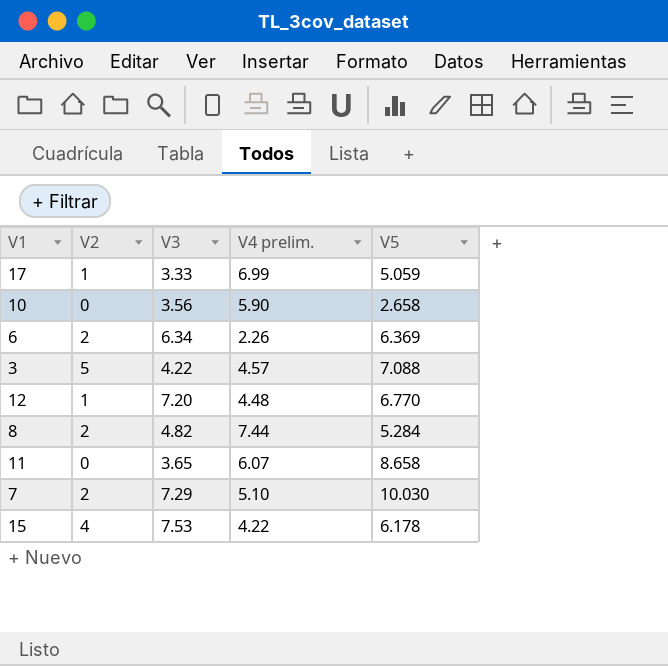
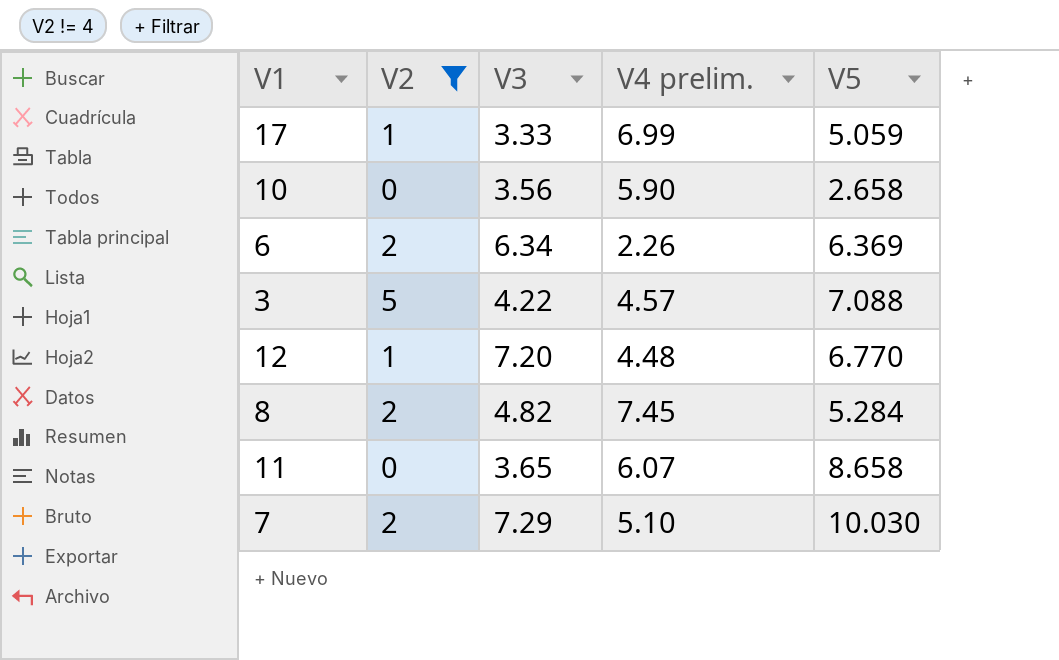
filter: none -> V2 != 4
8 | V4 prelim.: 7.44 -> 7.45

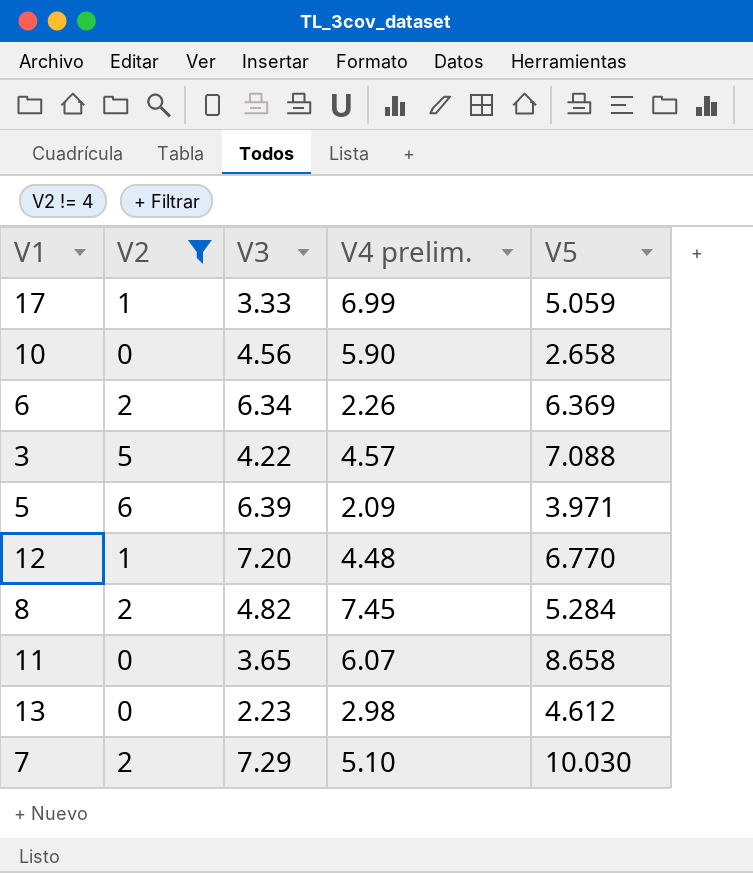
10 | V3: 3.56 -> 4.56
row 5: none -> 6 | 6.39 | 2.09 | 3.971
row 13: none -> 0 | 2.23 | 2.98 | 4.612

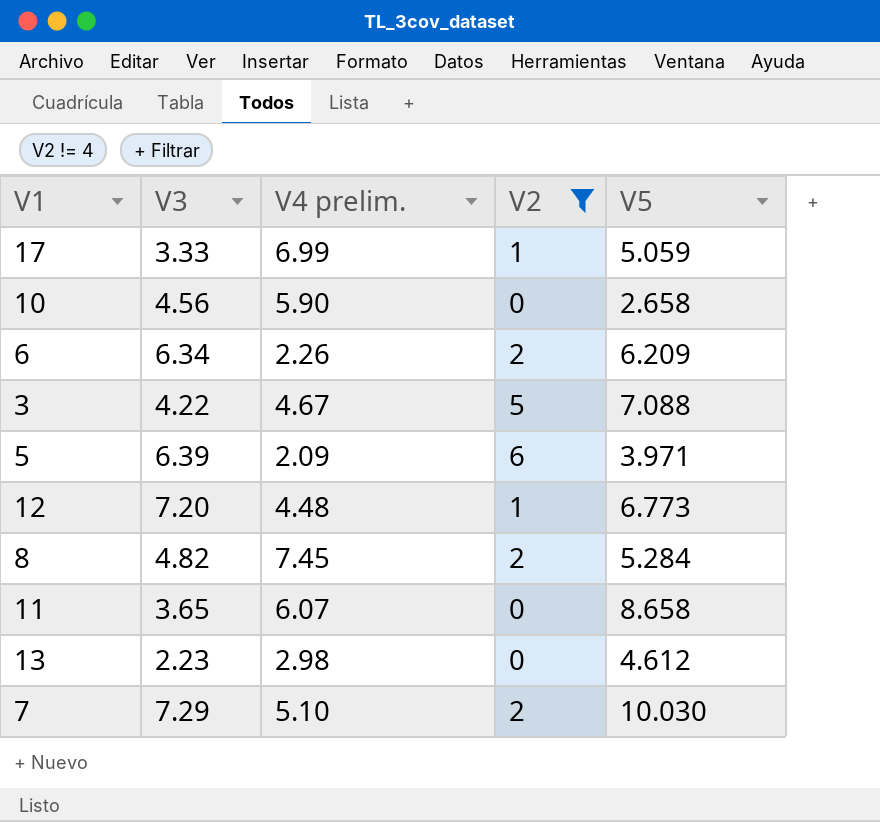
column V2 | position: 2 -> 4
6 | V5: 6.369 -> 6.209
3 | V4 prelim.: 4.57 -> 4.67
12 | V5: 6.770 -> 6.773

